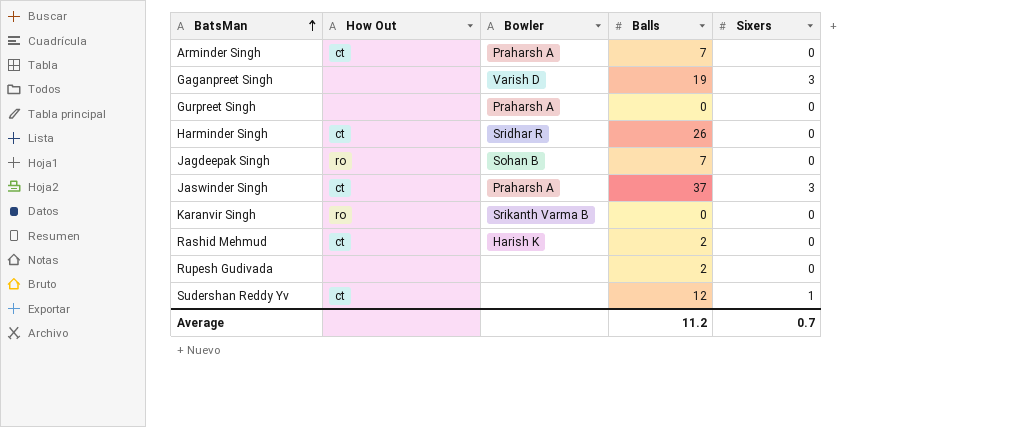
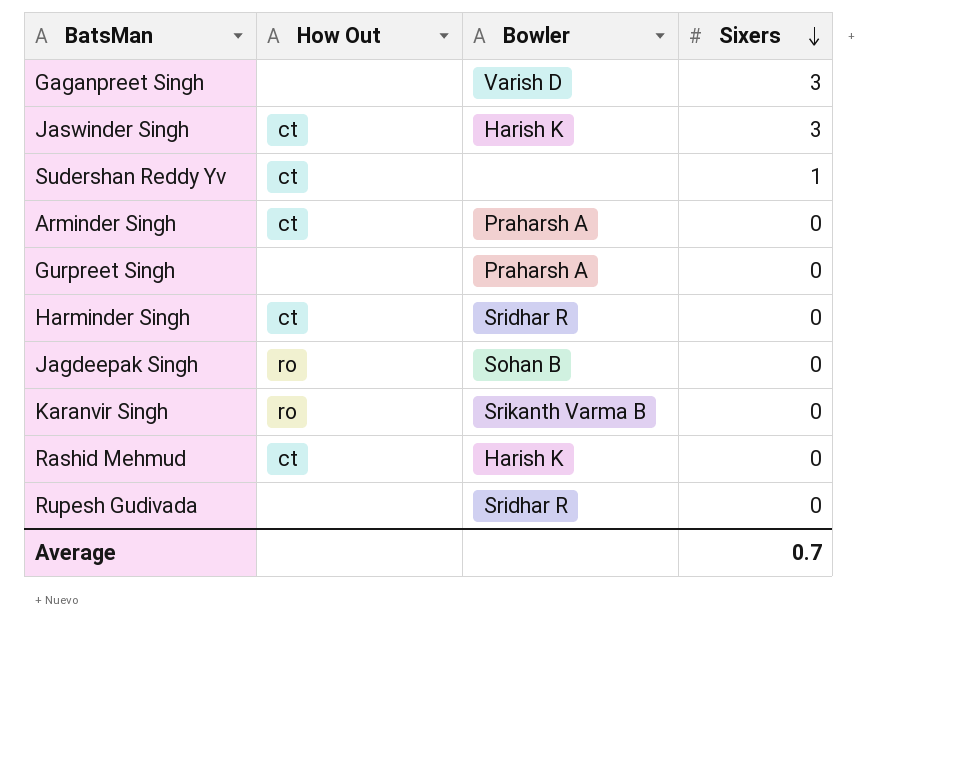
row order: BatsMan ascending -> Sixers descending
column Balls | position: 4 -> none
Jaswinder Singh | Bowler: Praharsh A -> Harish K
Rupesh Gudivada | Bowler: none -> Sridhar R

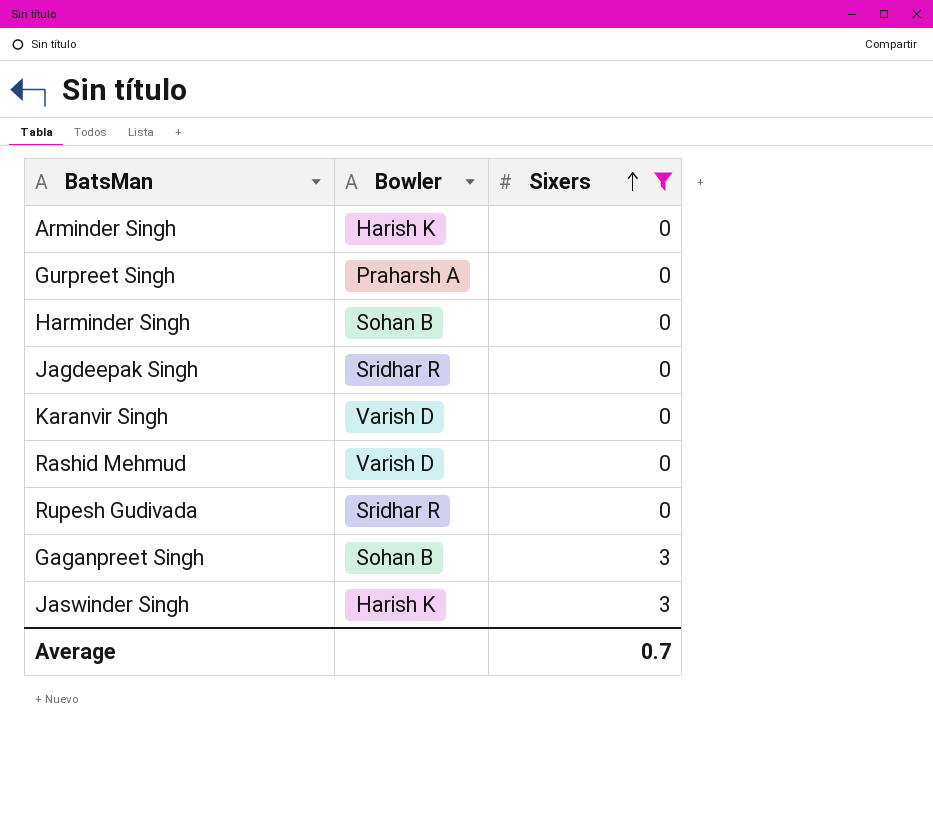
filter: none -> Sixers != 1
row order: Sixers descending -> Sixers ascending
column How Out | position: 2 -> none
Arminder Singh | Bowler: Praharsh A -> Harish K
Harminder Singh | Bowler: Sridhar R -> Sohan B
Jagdeepak Singh | Bowler: Sohan B -> Sridhar R
Karanvir Singh | Bowler: Srikanth Varma B -> Varish D
Rashid Mehmud | Bowler: Harish K -> Varish D
Gaganpreet Singh | Bowler: Varish D -> Sohan B

